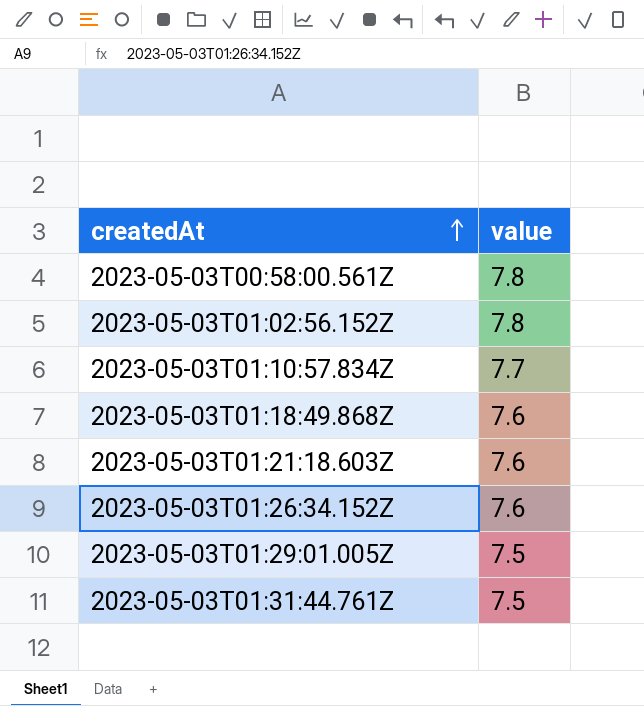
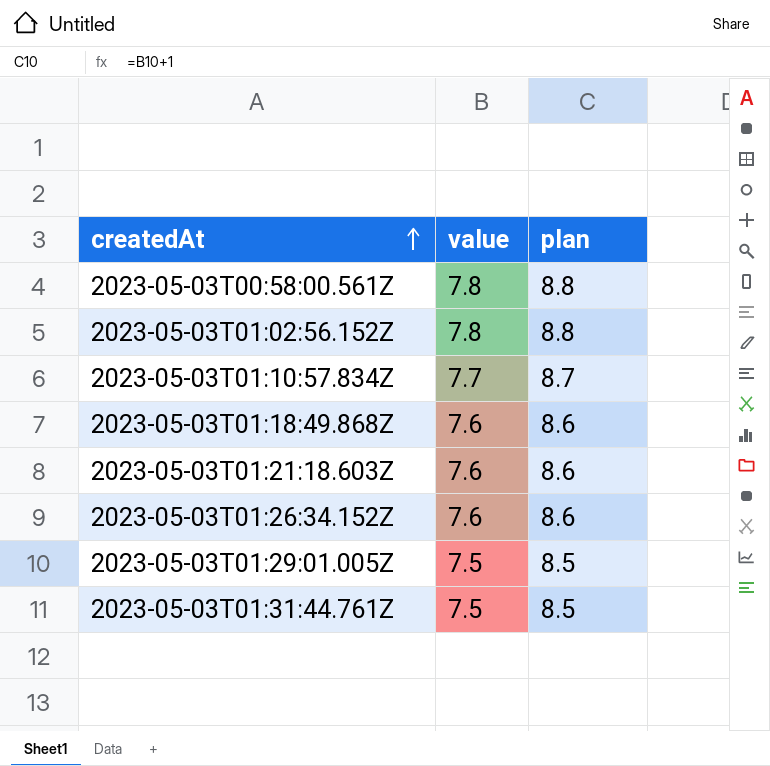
column plan | formula: none -> [value] + 1

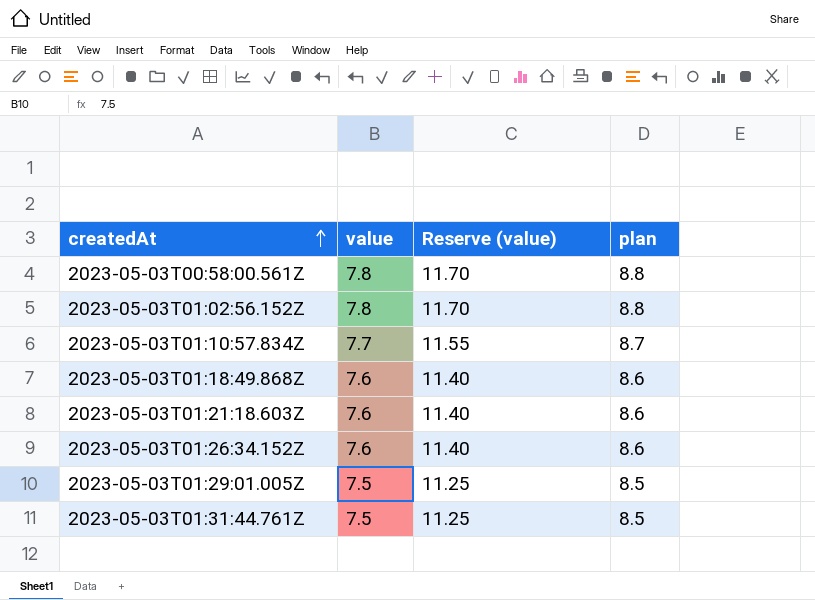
column Reserve (value) | formula: none -> [value] * 1.5

